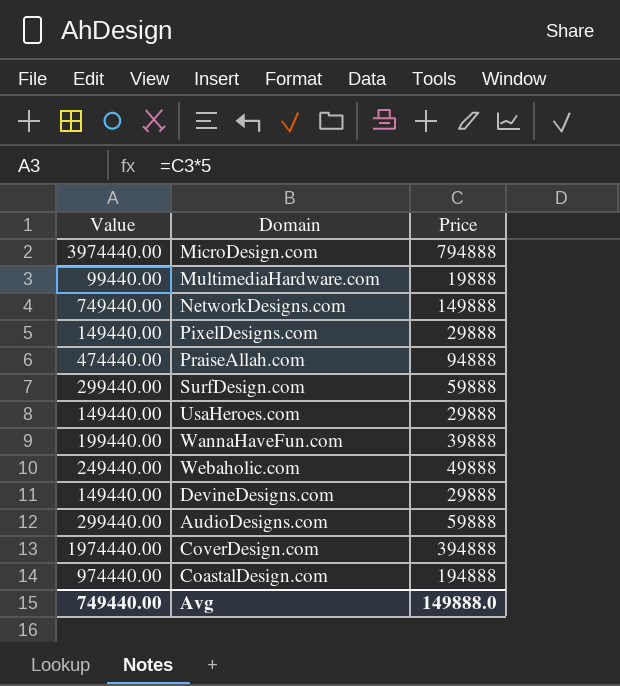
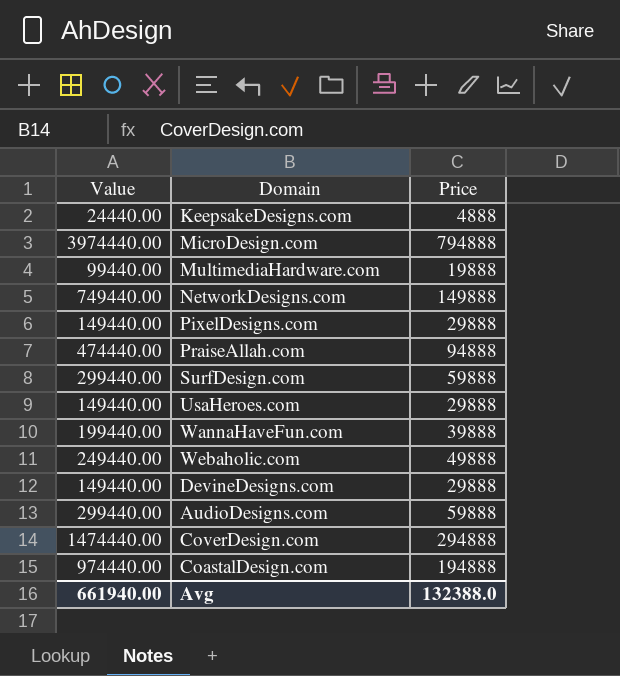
row KeepsakeDesigns.com: none -> 24440.00 | 4888
CoverDesign.com | Value: 1974440.00 -> 1474440.00
CoverDesign.com | Price: 394888 -> 294888
Avg | Value: 749440.00 -> 661940.00
Avg | Price: 149888.0 -> 132388.0

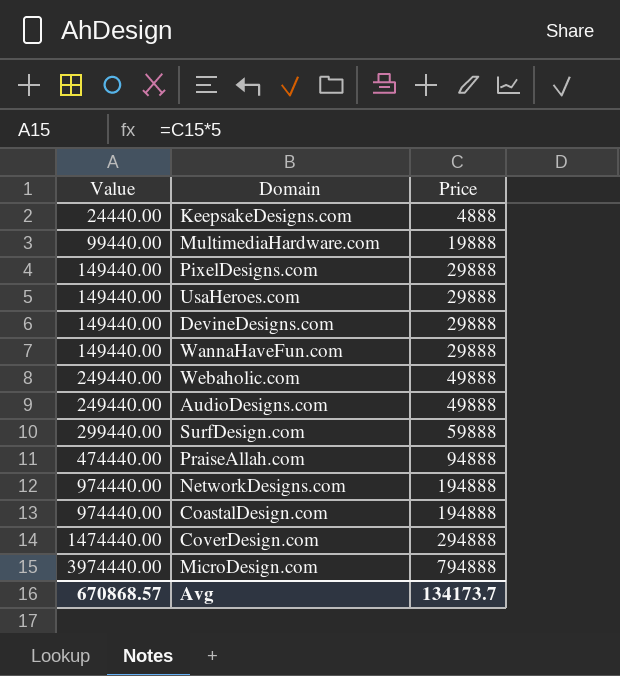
row order: none -> Value ascending
WannaHaveFun.com | Value: 199440.00 -> 149440.00
WannaHaveFun.com | Price: 39888 -> 29888
AudioDesigns.com | Value: 299440.00 -> 249440.00
AudioDesigns.com | Price: 59888 -> 49888
NetworkDesigns.com | Value: 749440.00 -> 974440.00
NetworkDesigns.com | Price: 149888 -> 194888
Avg | Value: 661940.00 -> 670868.57
Avg | Price: 132388.0 -> 134173.7

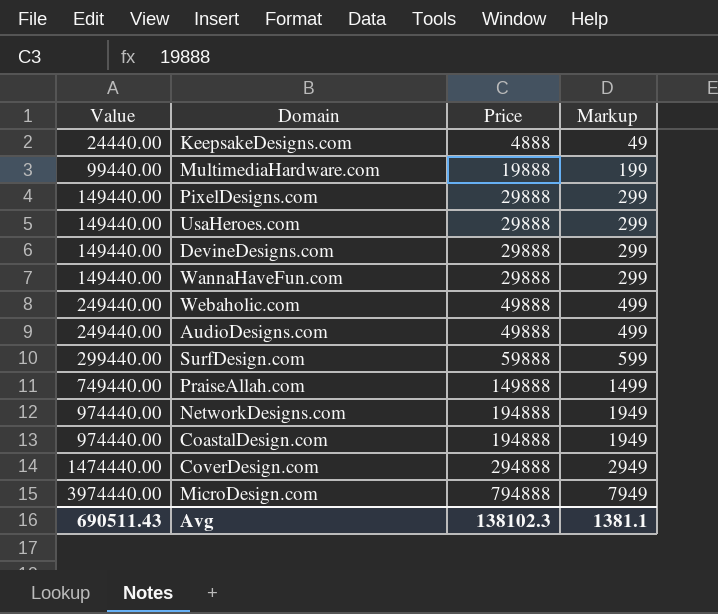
column Markup | formula: none -> [Price] * 0.01
PraiseAllah.com | Value: 474440.00 -> 749440.00
PraiseAllah.com | Price: 94888 -> 149888
Avg | Value: 670868.57 -> 690511.43
Avg | Price: 134173.7 -> 138102.3

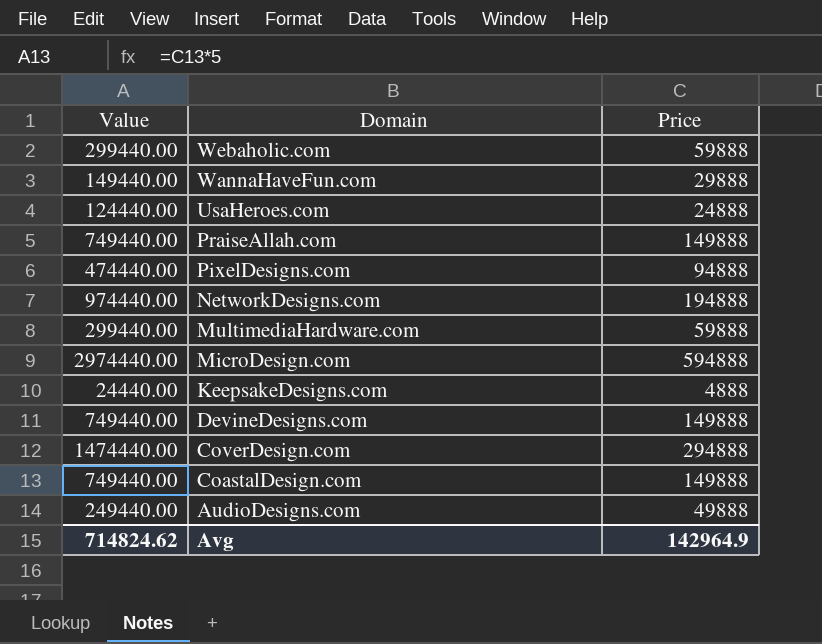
row order: Value ascending -> Domain descending
column Markup | formula: [Price] * 0.01 -> none
row SurfDesign.com: 299440.00 | 59888 | 599 -> none
Webaholic.com | Value: 249440.00 -> 299440.00
Webaholic.com | Price: 49888 -> 59888
UsaHeroes.com | Value: 149440.00 -> 124440.00
UsaHeroes.com | Price: 29888 -> 24888
PixelDesigns.com | Value: 149440.00 -> 474440.00
PixelDesigns.com | Price: 29888 -> 94888
MultimediaHardware.com | Value: 99440.00 -> 299440.00
MultimediaHardware.com | Price: 19888 -> 59888
MicroDesign.com | Value: 3974440.00 -> 2974440.00
MicroDesign.com | Price: 794888 -> 594888
DevineDesigns.com | Value: 149440.00 -> 749440.00
DevineDesigns.com | Price: 29888 -> 149888
CoastalDesign.com | Value: 974440.00 -> 749440.00
CoastalDesign.com | Price: 194888 -> 149888
Avg | Value: 690511.43 -> 714824.62
Avg | Price: 138102.3 -> 142964.9

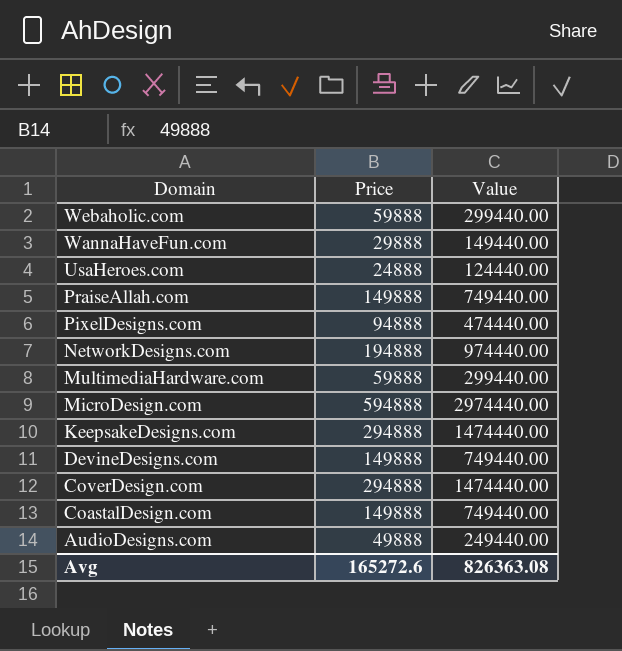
column Value | position: 1 -> 3
KeepsakeDesigns.com | Price: 4888 -> 294888
KeepsakeDesigns.com | Value: 24440.00 -> 1474440.00
Avg | Price: 142964.9 -> 165272.6
Avg | Value: 714824.62 -> 826363.08

